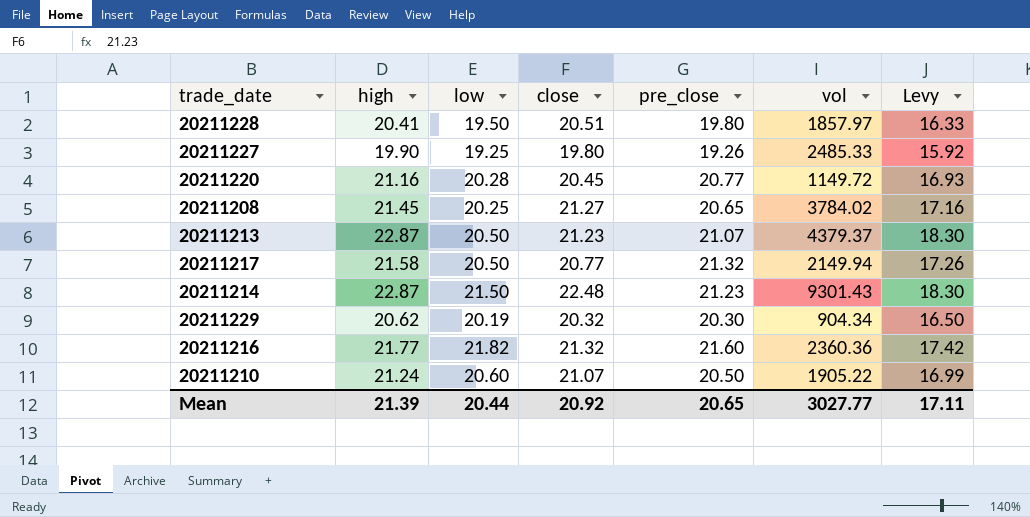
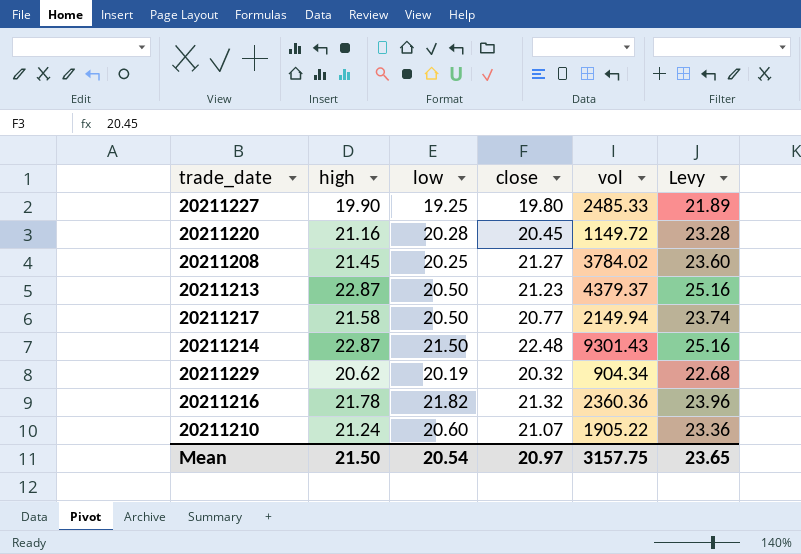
column pre_close | position: 5 -> none
column Levy | formula: [high] * 0.8 -> [high] * 1.1
row 20211228: 20.41 | 19.50 | 20.51 | 19.80 | 1857.97 | 16.33 -> none
20211216 | high: 21.77 -> 21.78
Mean | high: 21.39 -> 21.50
Mean | low: 20.44 -> 20.54
Mean | close: 20.92 -> 20.97
Mean | vol: 3027.77 -> 3157.75
Mean | Levy: 17.11 -> 23.65

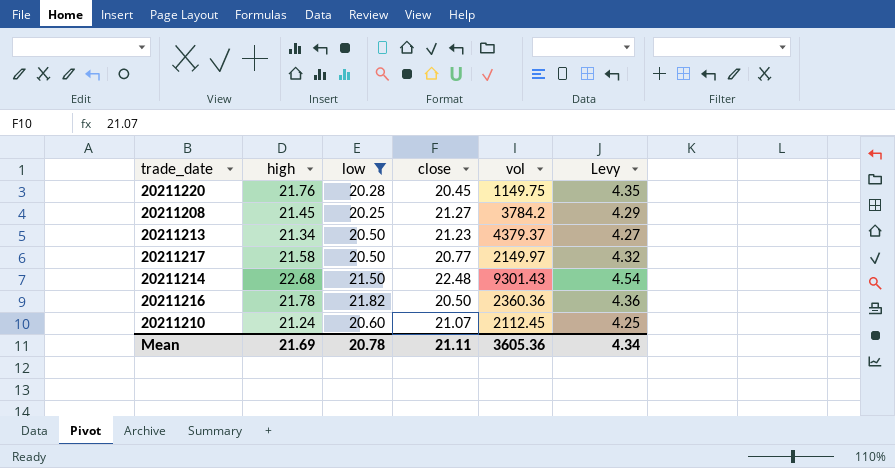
filter: none -> low >= 20.25
column Levy | formula: [high] * 1.1 -> [high] * 0.2
20211220 | high: 21.16 -> 21.76
20211220 | vol: 1149.72 -> 1149.75
20211208 | vol: 3784.02 -> 3784.2
20211213 | high: 22.87 -> 21.34
20211217 | vol: 2149.94 -> 2149.97
20211214 | high: 22.87 -> 22.68
20211216 | close: 21.32 -> 20.50
20211210 | vol: 1905.22 -> 2112.45
Mean | high: 21.50 -> 21.69
Mean | low: 20.54 -> 20.78
Mean | close: 20.97 -> 21.11
Mean | vol: 3157.75 -> 3605.36
Mean | Levy: 23.65 -> 4.34

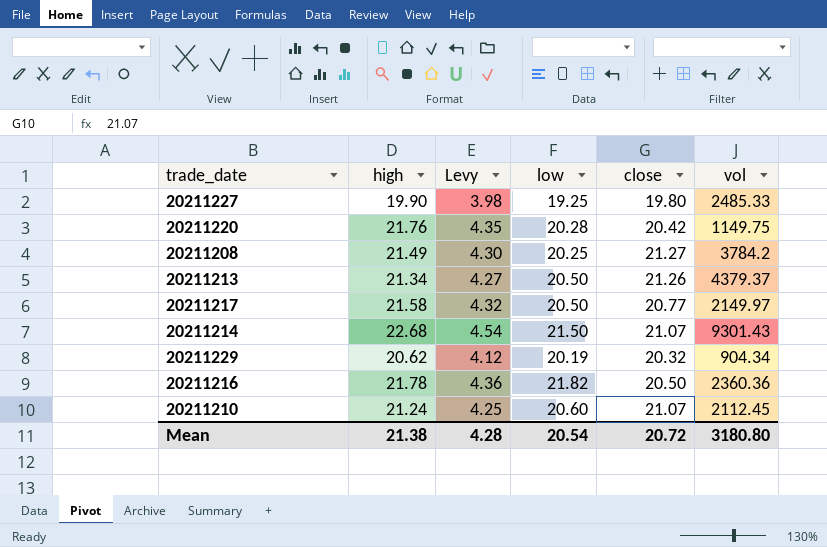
filter: low >= 20.25 -> none
column Levy | position: 6 -> 3
20211220 | close: 20.45 -> 20.42
20211208 | high: 21.45 -> 21.49
20211208 | Levy: 4.29 -> 4.30
20211213 | close: 21.23 -> 21.26
20211214 | close: 22.48 -> 21.07
Mean | high: 21.69 -> 21.38
Mean | Levy: 4.34 -> 4.28
Mean | low: 20.78 -> 20.54
Mean | close: 21.11 -> 20.72
Mean | vol: 3605.36 -> 3180.80

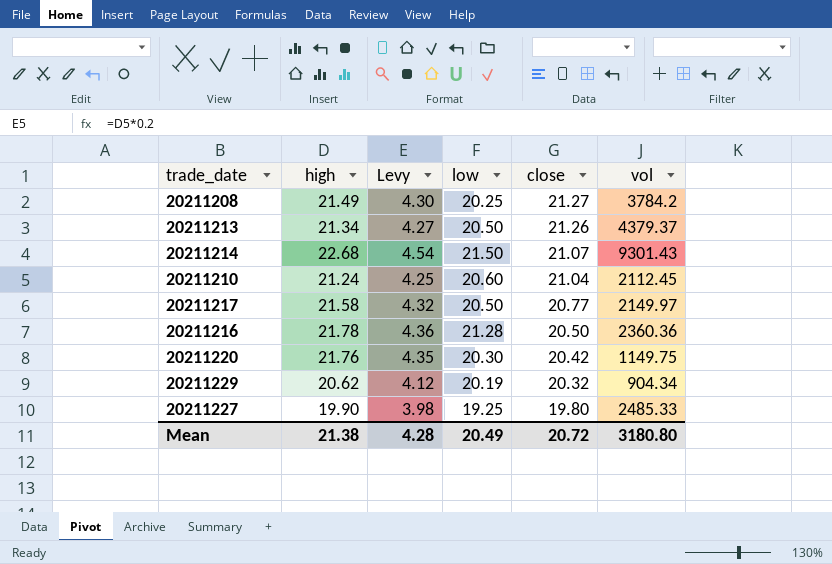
row order: none -> close descending
20211210 | close: 21.07 -> 21.04
20211216 | low: 21.82 -> 21.28
20211220 | low: 20.28 -> 20.30
Mean | low: 20.54 -> 20.49

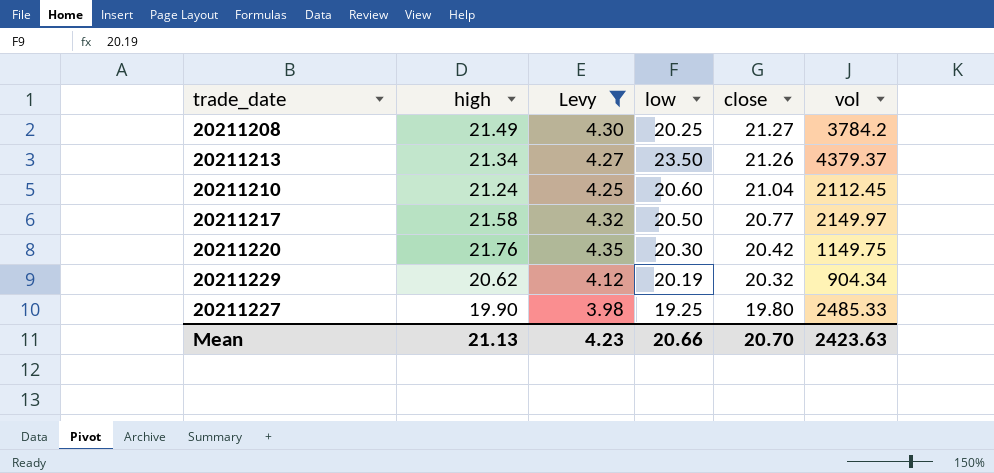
filter: none -> Levy <= 4.35
20211213 | low: 20.50 -> 23.50
Mean | high: 21.38 -> 21.13
Mean | Levy: 4.28 -> 4.23
Mean | low: 20.49 -> 20.66
Mean | close: 20.72 -> 20.70
Mean | vol: 3180.80 -> 2423.63

